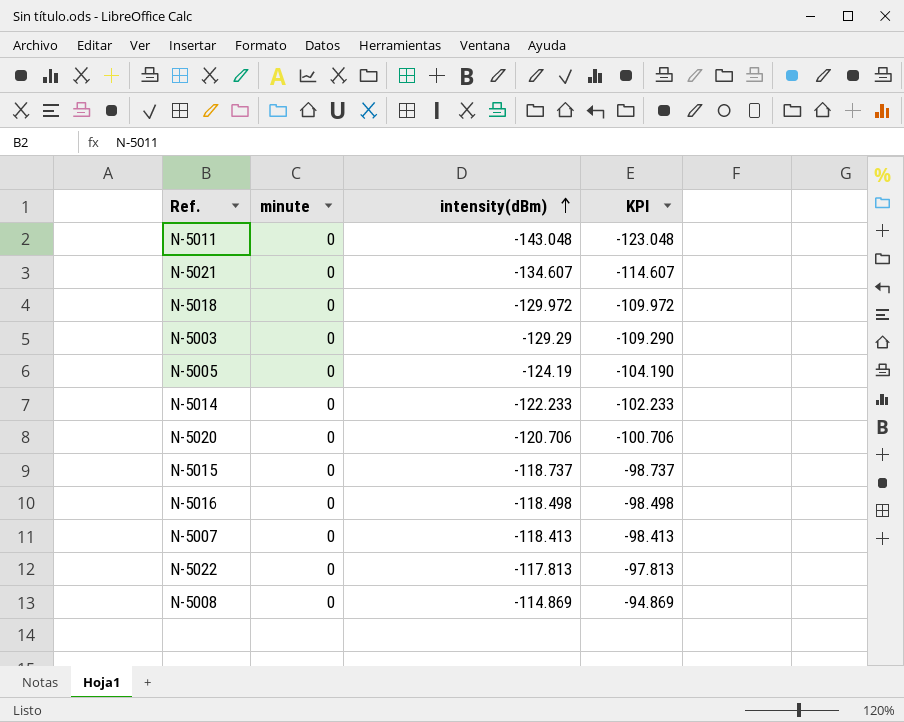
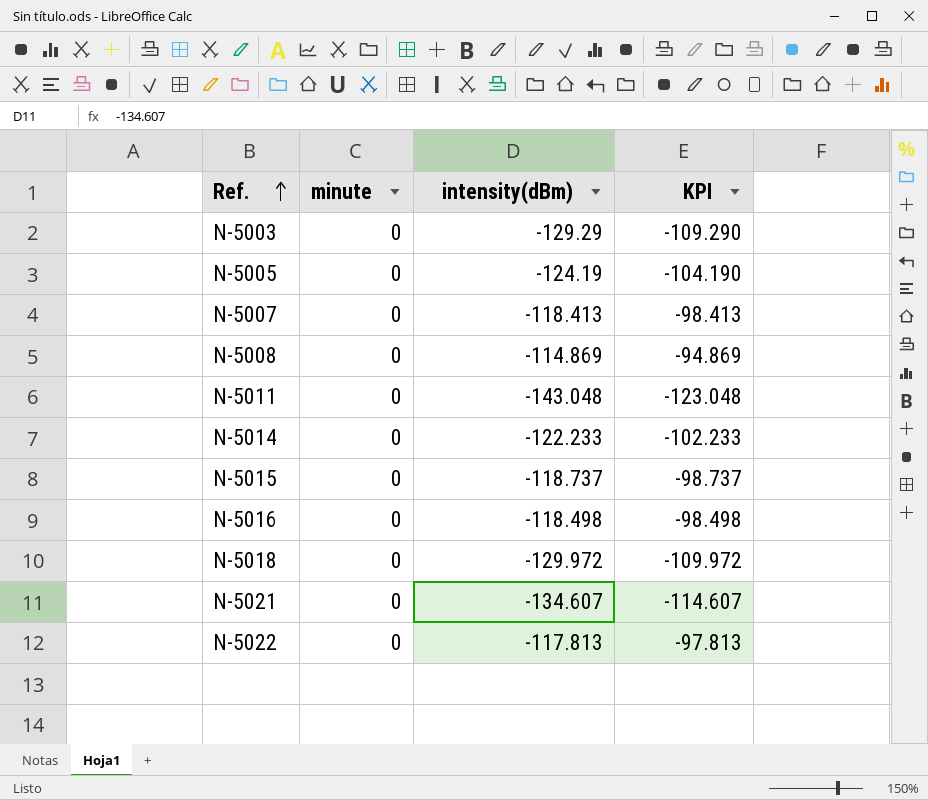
row order: intensity(dBm) ascending -> Ref. ascending
row N-5020: 0 | -120.706 | -100.706 -> none

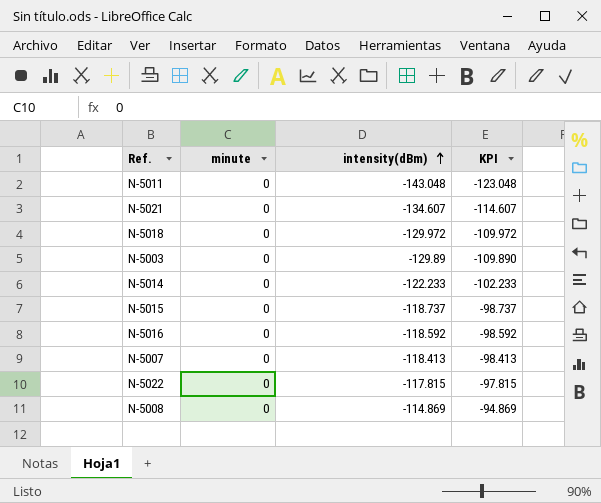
row order: Ref. ascending -> intensity(dBm) ascending
row N-5005: 0 | -124.19 | -104.190 -> none
N-5003 | intensity(dBm): -129.29 -> -129.89
N-5003 | KPI: -109.290 -> -109.890
N-5016 | intensity(dBm): -118.498 -> -118.592
N-5016 | KPI: -98.498 -> -98.592
N-5022 | intensity(dBm): -117.813 -> -117.815
N-5022 | KPI: -97.813 -> -97.815

